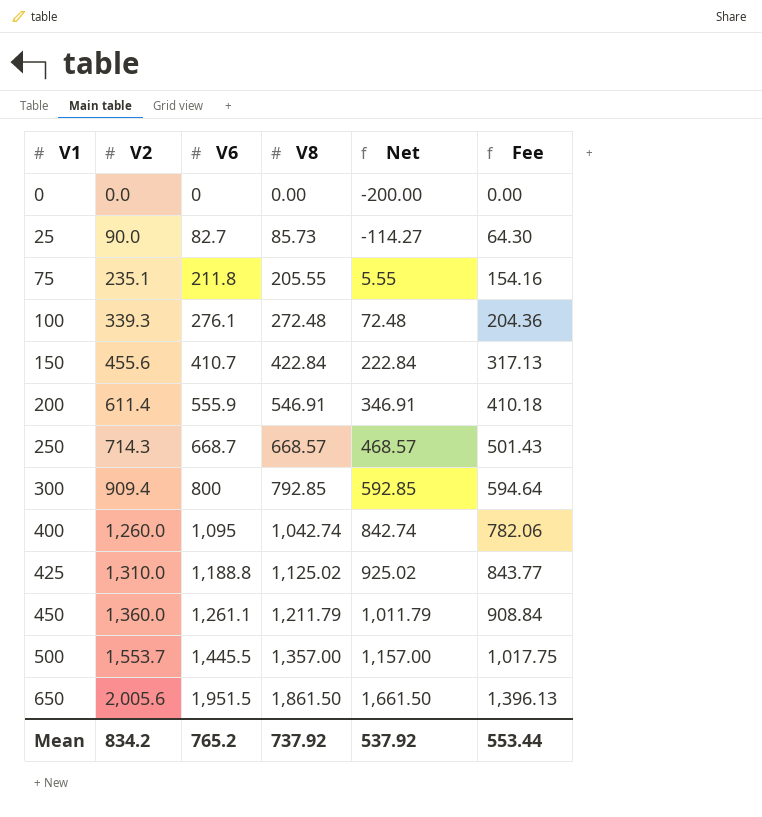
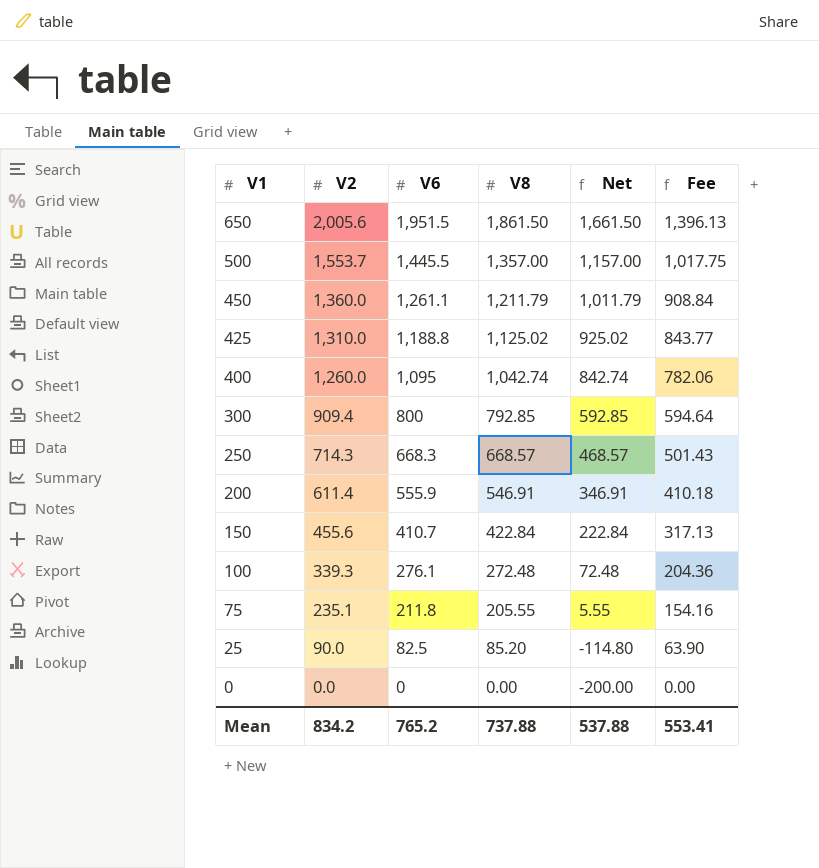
row order: V1 ascending -> V1 descending
250 | V6: 668.7 -> 668.3
25 | V6: 82.7 -> 82.5
25 | V8: 85.73 -> 85.20
25 | Net: -114.27 -> -114.80
25 | Fee: 64.30 -> 63.90
Mean | V8: 737.92 -> 737.88
Mean | Net: 537.92 -> 537.88
Mean | Fee: 553.44 -> 553.41

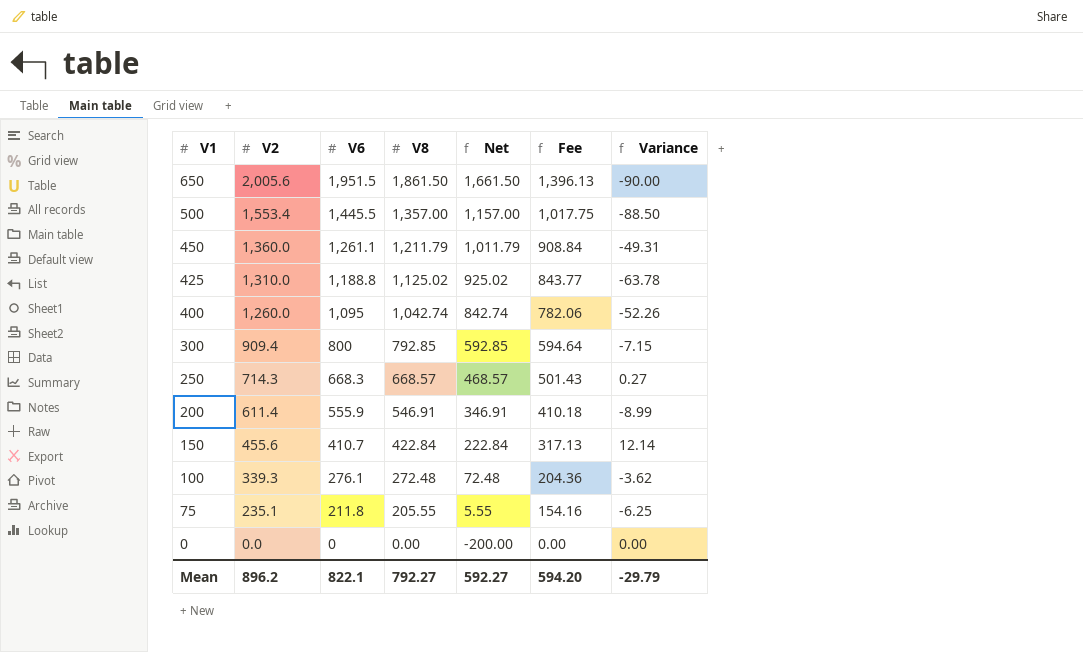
column Variance | formula: none -> [V8] - [V6]
row 25: 90.0 | 82.5 | 85.20 | -114.80 | 63.90 -> none
500 | V2: 1,553.7 -> 1,553.4
Mean | V2: 834.2 -> 896.2
Mean | V6: 765.2 -> 822.1
Mean | V8: 737.88 -> 792.27
Mean | Net: 537.88 -> 592.27
Mean | Fee: 553.41 -> 594.20

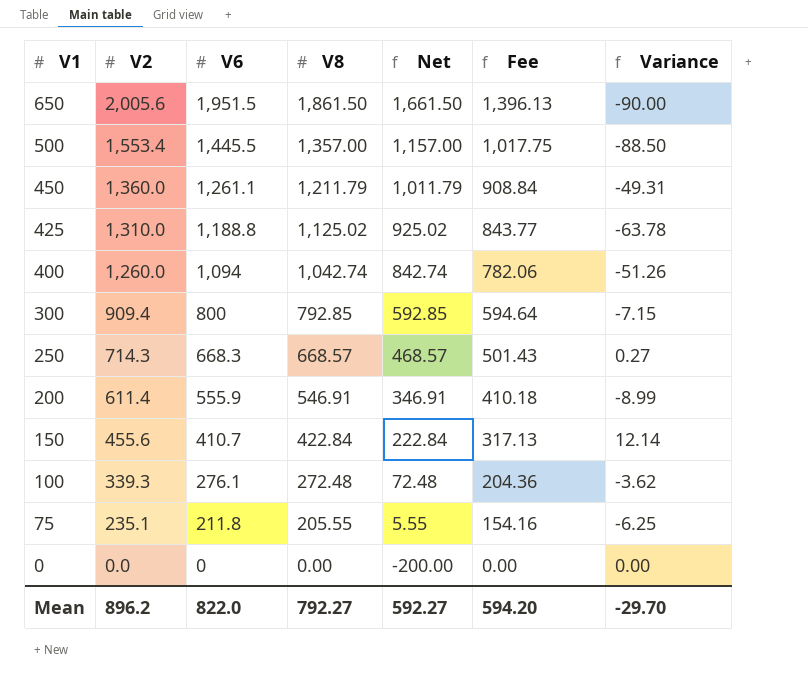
400 | V6: 1,095 -> 1,094
400 | Variance: -52.26 -> -51.26
Mean | V6: 822.1 -> 822.0
Mean | Variance: -29.79 -> -29.70

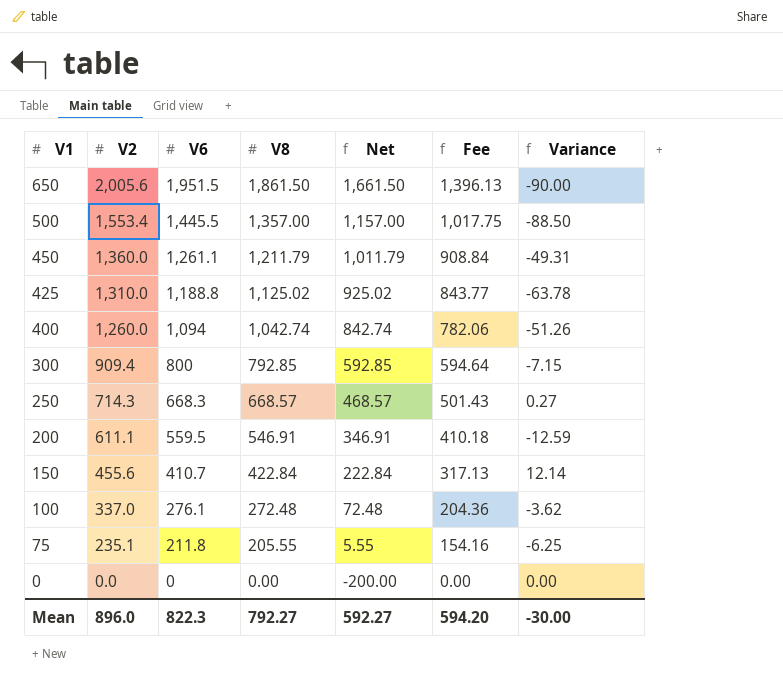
200 | V2: 611.4 -> 611.1
200 | V6: 555.9 -> 559.5
200 | Variance: -8.99 -> -12.59
100 | V2: 339.3 -> 337.0
Mean | V2: 896.2 -> 896.0
Mean | V6: 822.0 -> 822.3
Mean | Variance: -29.70 -> -30.00

